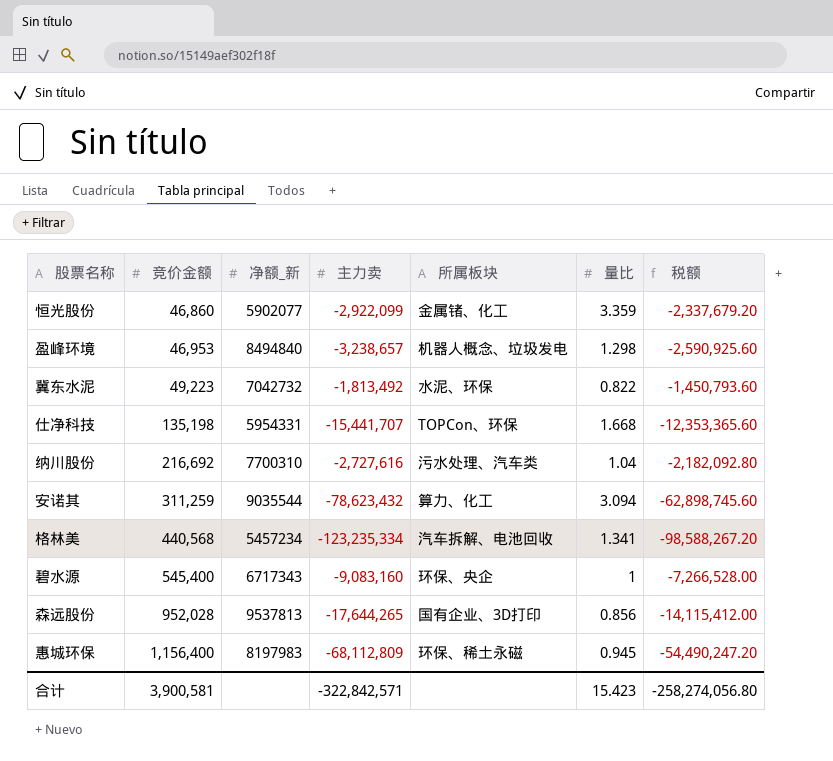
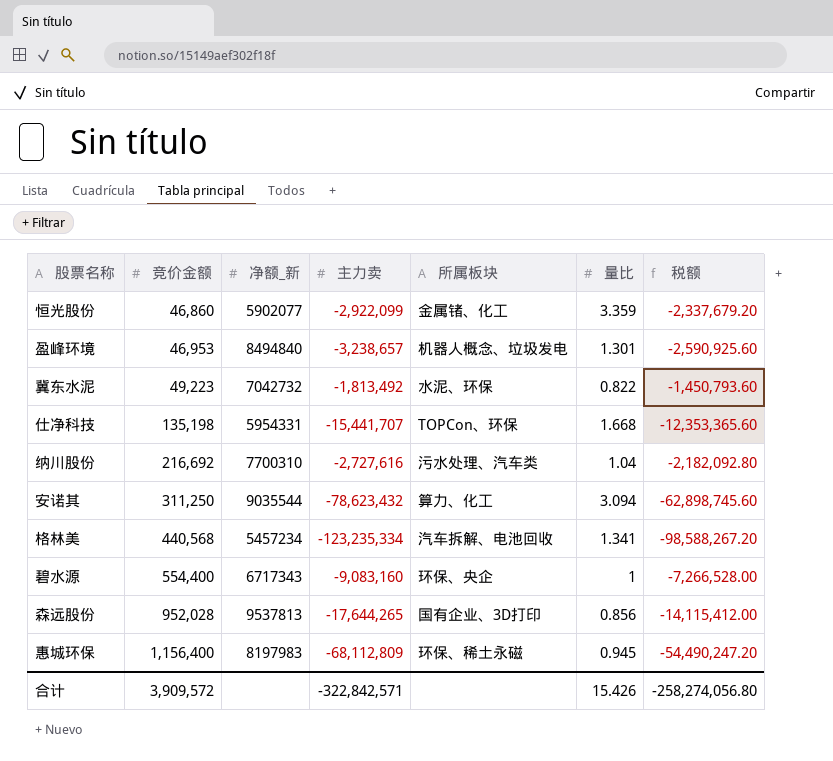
盈峰环境 | 量比: 1.298 -> 1.301
安诺其 | 竞价金额: 311,259 -> 311,250
碧水源 | 竞价金额: 545,400 -> 554,400
合计 | 竞价金额: 3,900,581 -> 3,909,572
合计 | 量比: 15.423 -> 15.426

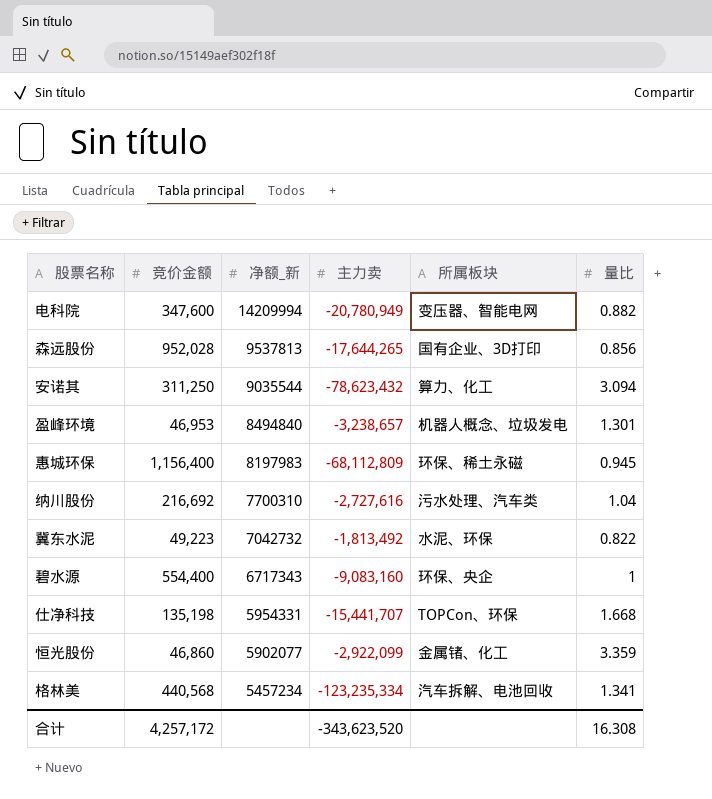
row order: 竞价金额 ascending -> 净额_新 descending
column 税额 | formula: [主力卖] * 0.8 -> none
row 电科院: none -> 347,600 | 14209994 | -20,780,949 | 变压器、智能电网 | 0.882
合计 | 竞价金额: 3,909,572 -> 4,257,172
合计 | 主力卖: -322,842,571 -> -343,623,520
合计 | 量比: 15.426 -> 16.308

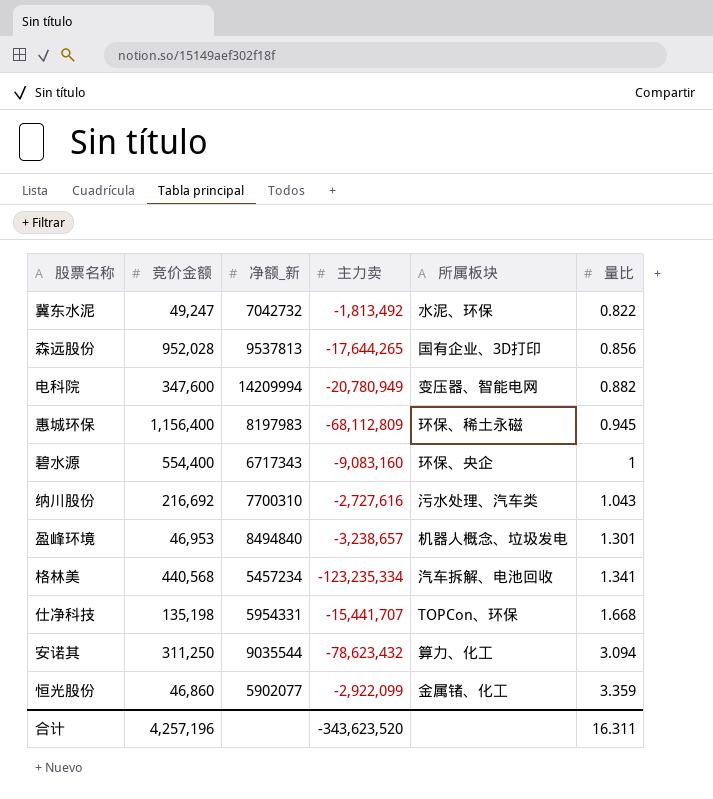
row order: 净额_新 descending -> 量比 ascending
冀东水泥 | 竞价金额: 49,223 -> 49,247
纳川股份 | 量比: 1.04 -> 1.043
合计 | 竞价金额: 4,257,172 -> 4,257,196
合计 | 量比: 16.308 -> 16.311

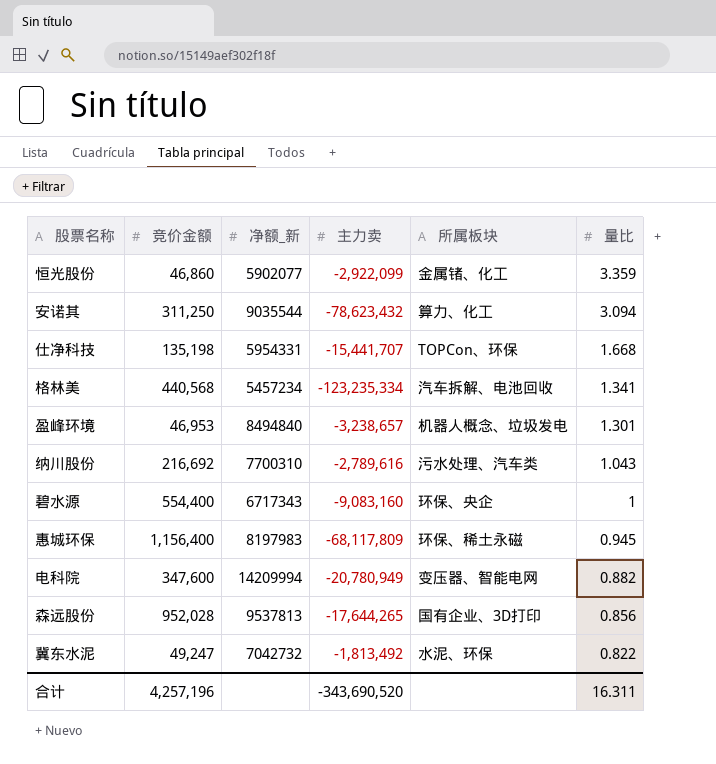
row order: 量比 ascending -> 量比 descending
纳川股份 | 主力卖: -2,727,616 -> -2,789,616
惠城环保 | 主力卖: -68,112,809 -> -68,117,809
合计 | 主力卖: -343,623,520 -> -343,690,520

